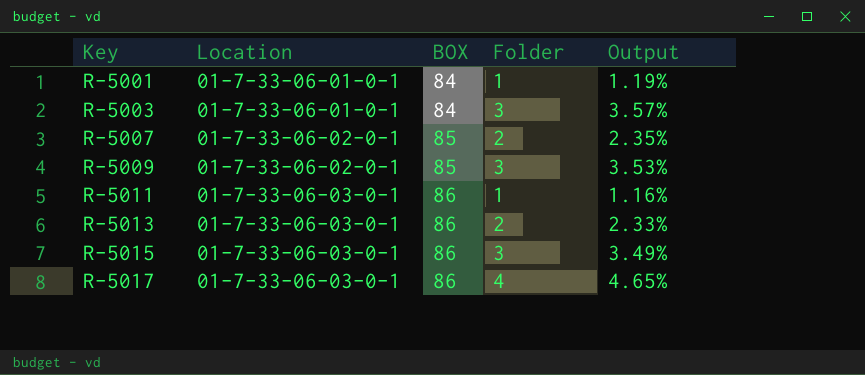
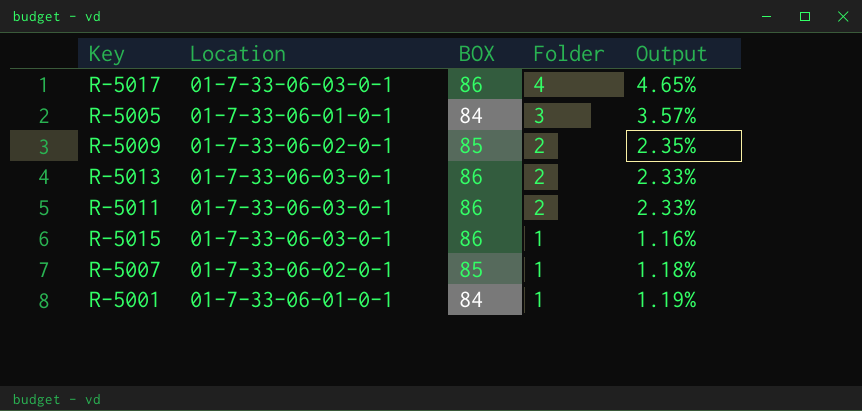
row order: Key ascending -> Folder descending
row R-5003: 01-7-33-06-01-0-1 | 84 | 3 | 3.57% -> none
row R-5005: none -> 01-7-33-06-01-0-1 | 84 | 3 | 3.57%
R-5009 | Folder: 3 -> 2
R-5009 | Output: 3.53% -> 2.35%
R-5011 | Folder: 1 -> 2
R-5011 | Output: 1.16% -> 2.33%
R-5015 | Folder: 3 -> 1
R-5015 | Output: 3.49% -> 1.16%
R-5007 | Folder: 2 -> 1
R-5007 | Output: 2.35% -> 1.18%

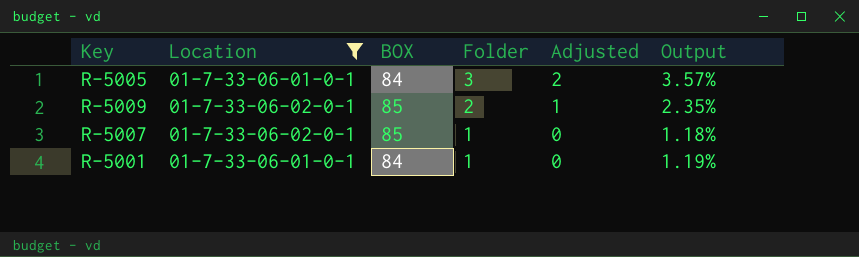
filter: none -> Location != 01-7-33-06-03-0-1
column Adjusted | formula: none -> [Folder] - 1

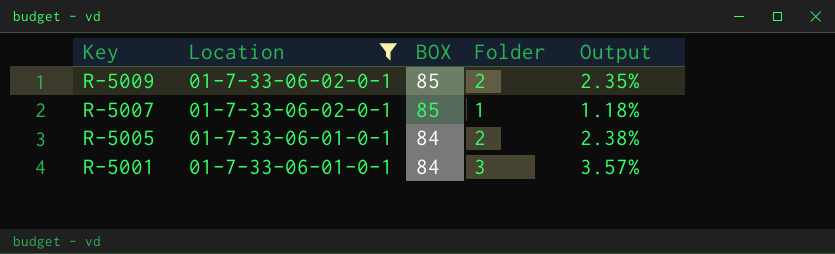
row order: Folder descending -> Key descending
column Adjusted | formula: [Folder] - 1 -> none
R-5005 | Folder: 3 -> 2
R-5005 | Output: 3.57% -> 2.38%
R-5001 | Folder: 1 -> 3
R-5001 | Output: 1.19% -> 3.57%

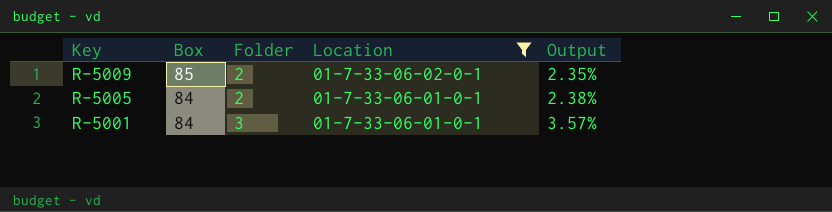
column name: BOX -> Box
column Location | position: 2 -> 4
row R-5007: 01-7-33-06-02-0-1 | 85 | 1 | 1.18% -> none

